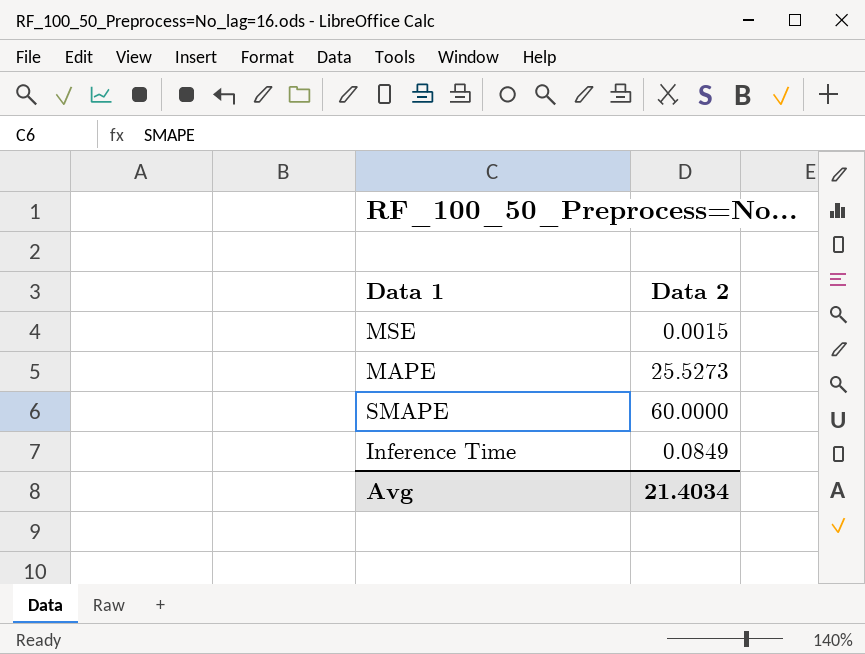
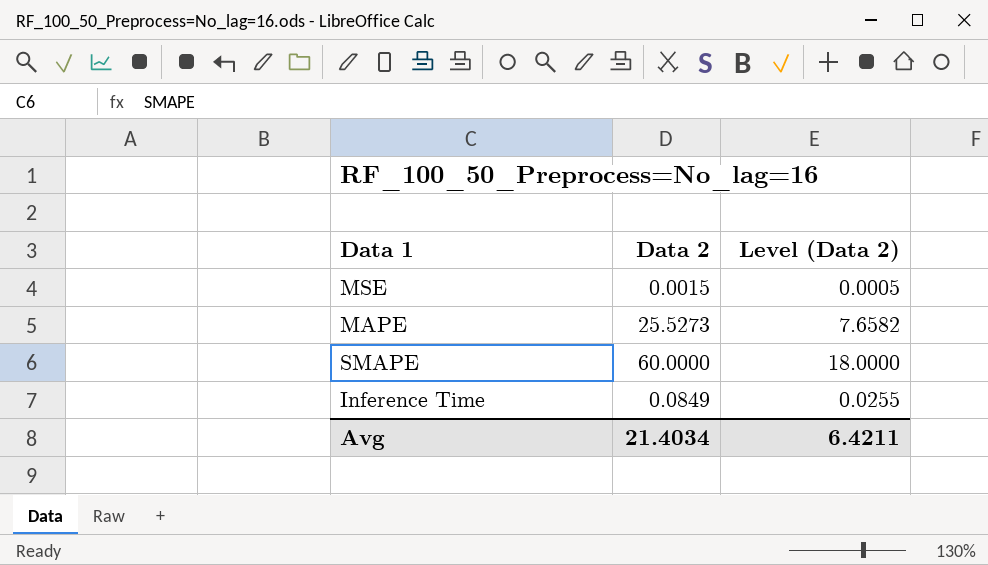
column Level (Data 2) | formula: none -> [Data 2] * 0.3

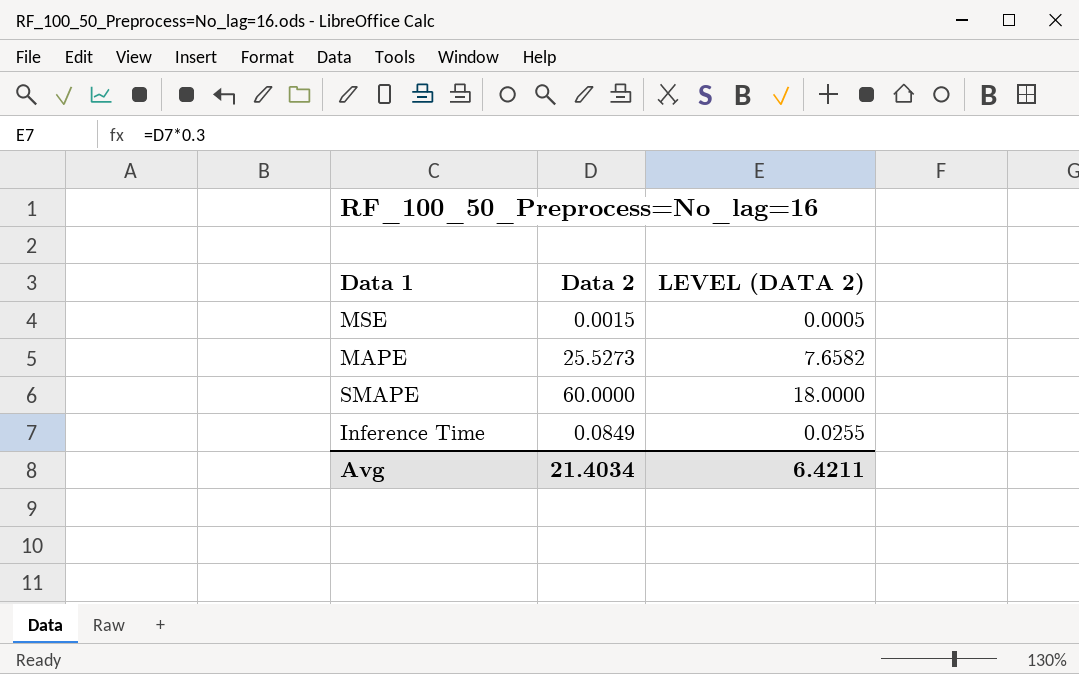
column name: Level (Data 2) -> LEVEL (DATA 2)

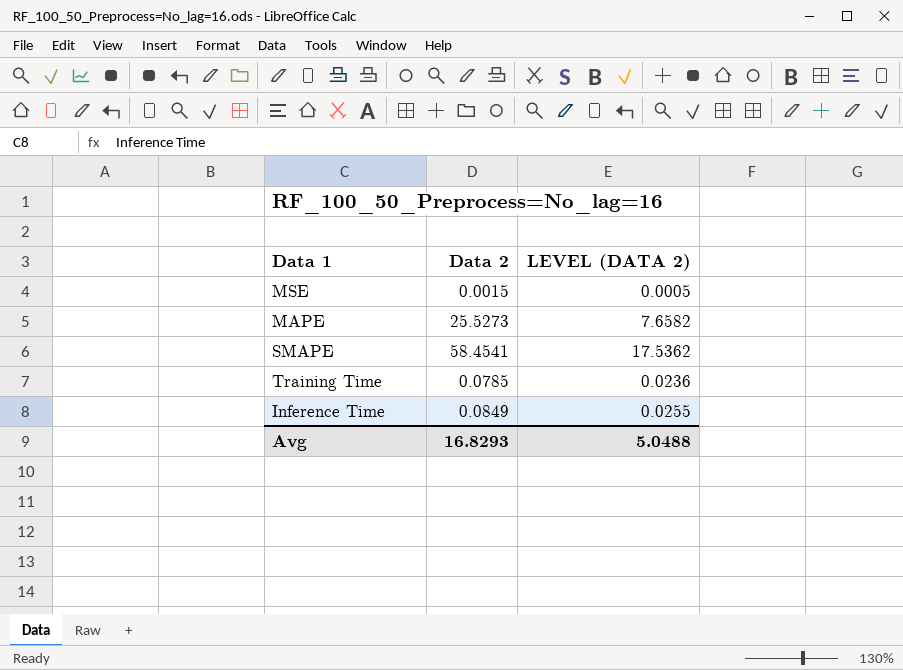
SMAPE | Data 2: 60.0000 -> 58.4541
SMAPE | LEVEL (DATA 2): 18.0000 -> 17.5362
row Training Time: none -> 0.0785 | 0.0236
Avg | Data 2: 21.4034 -> 16.8293
Avg | LEVEL (DATA 2): 6.4211 -> 5.0488

